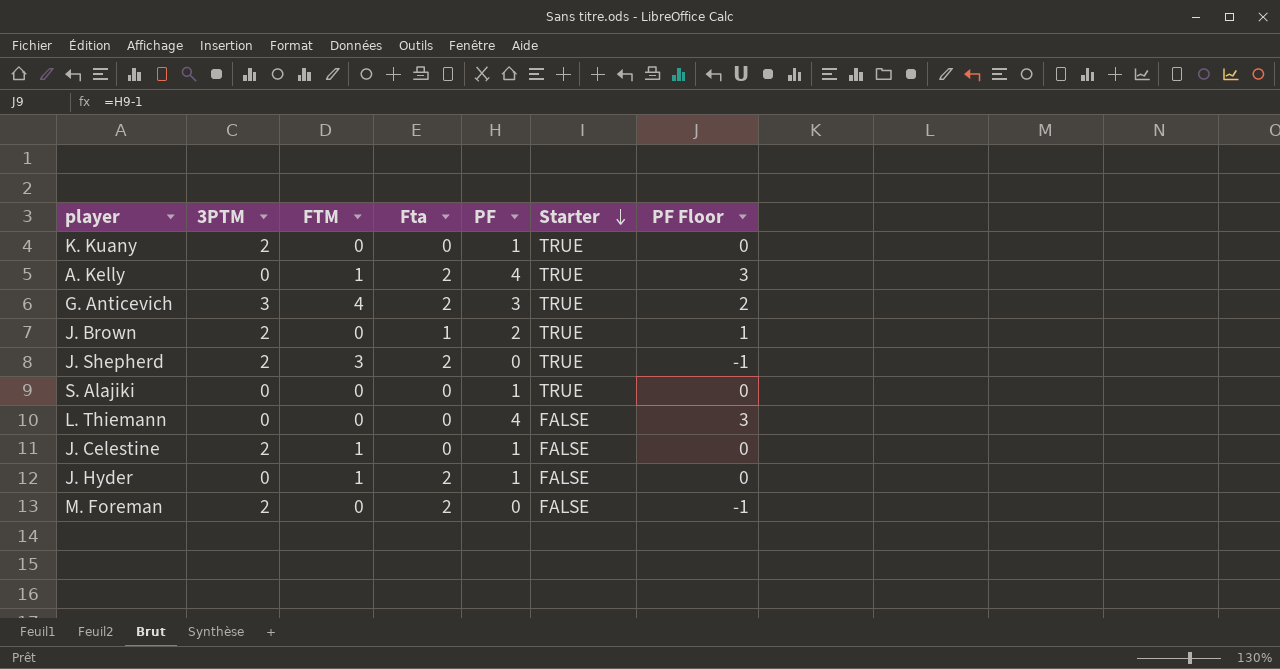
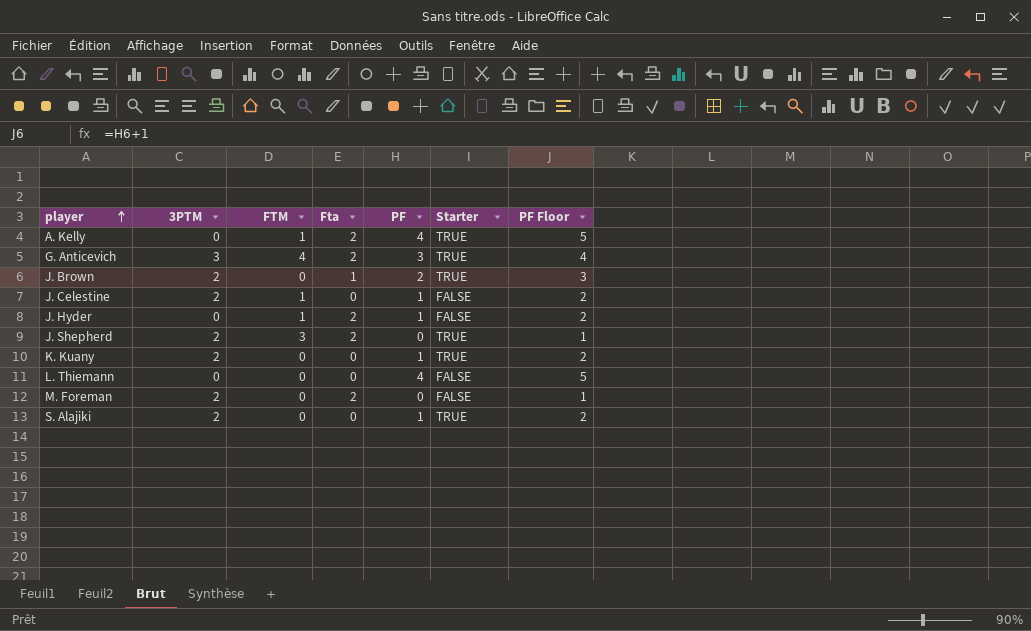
row order: Starter descending -> player ascending
column PF Floor | formula: [PF] - 1 -> [PF] + 1
S. Alajiki | 3PTM: 0 -> 2

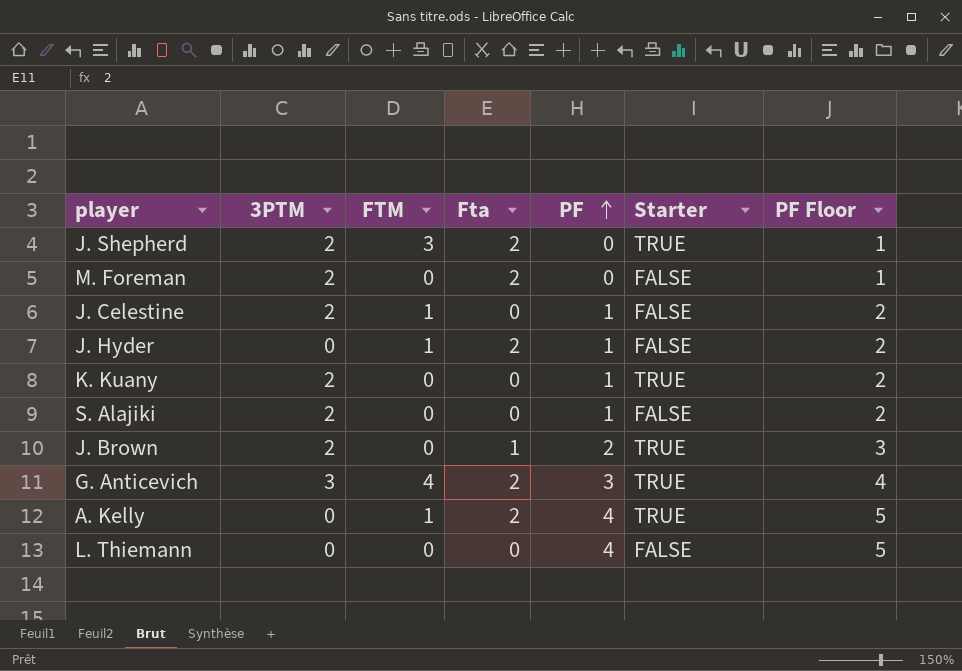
row order: player ascending -> PF ascending
S. Alajiki | Starter: TRUE -> FALSE

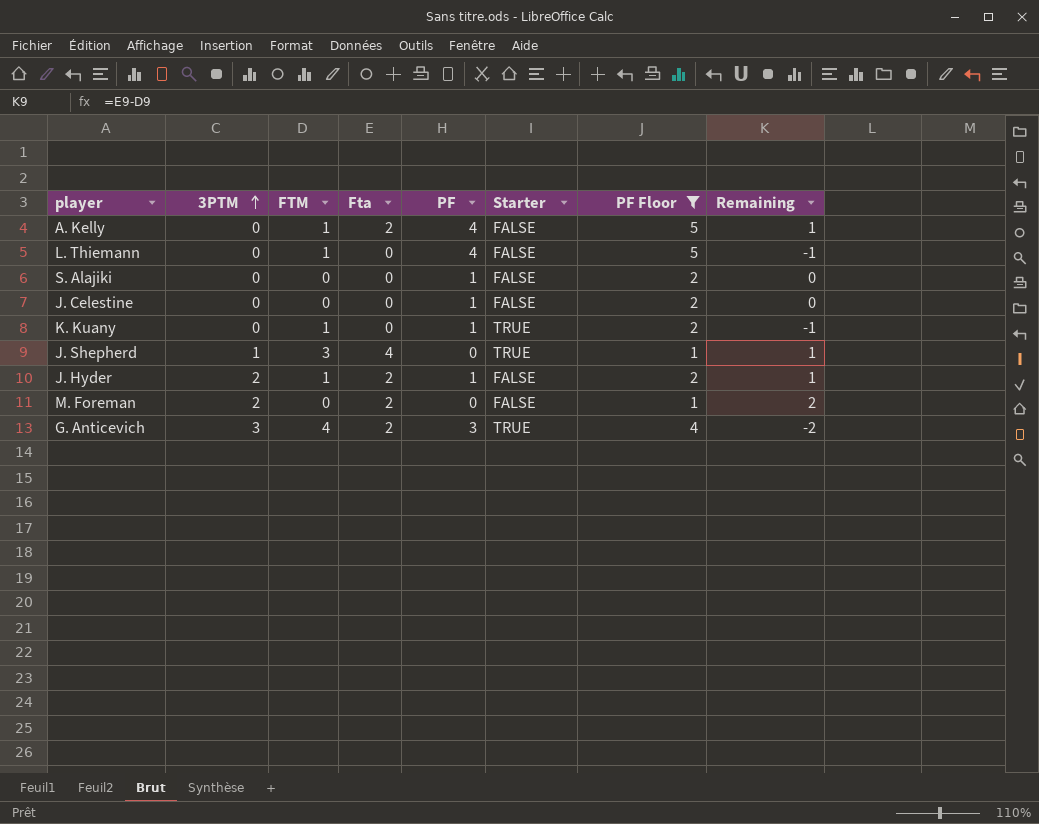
filter: none -> PF Floor != 3
row order: PF ascending -> 3PTM ascending
column Remaining | formula: none -> [Fta] - [FTM]
A. Kelly | Starter: TRUE -> FALSE
L. Thiemann | FTM: 0 -> 1
S. Alajiki | 3PTM: 2 -> 0
J. Celestine | 3PTM: 2 -> 0
J. Celestine | FTM: 1 -> 0
K. Kuany | 3PTM: 2 -> 0
K. Kuany | FTM: 0 -> 1
J. Shepherd | 3PTM: 2 -> 1
J. Shepherd | Fta: 2 -> 4
J. Hyder | 3PTM: 0 -> 2

